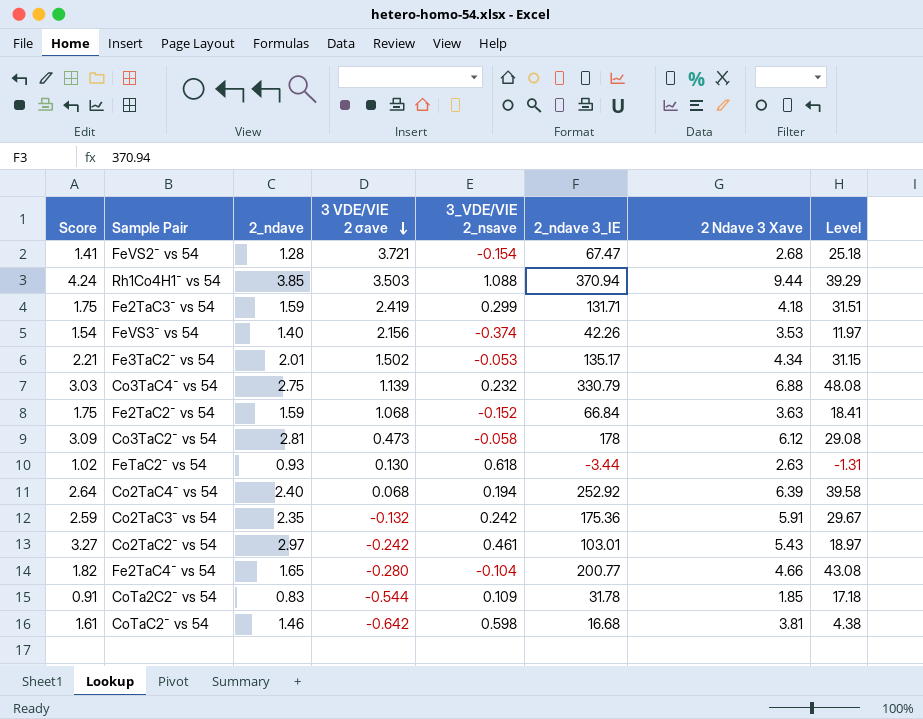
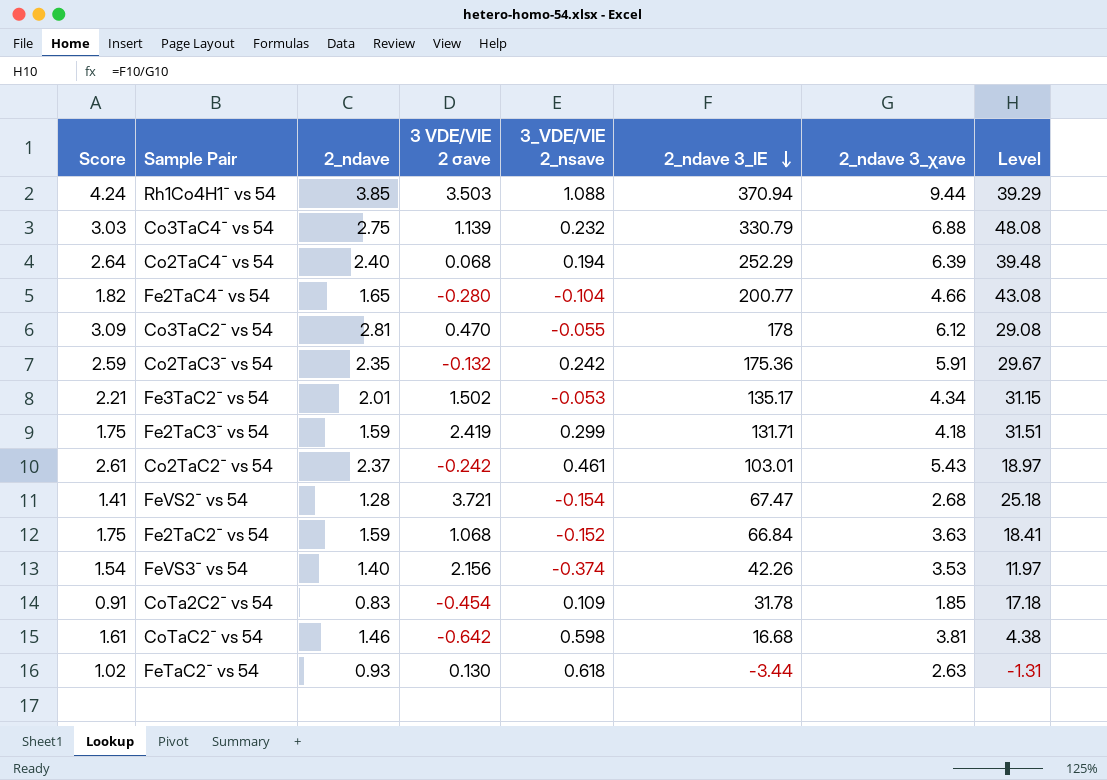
row order: 3 VDE/VIE 2 σave descending -> 2_ndave 3_IE descending
column name: 2 Ndave 3 Χave -> 2_ndave 3_χave
Co2TaC4¯ vs 54 | 2_ndave 3_IE: 252.92 -> 252.29
Co2TaC4¯ vs 54 | Level: 39.58 -> 39.48
Co3TaC2¯ vs 54 | 3 VDE/VIE 2 σave: 0.473 -> 0.470
Co3TaC2¯ vs 54 | 3_VDE/VIE 2_nsave: -0.058 -> -0.055
Co2TaC2¯ vs 54 | Score: 3.27 -> 2.61
Co2TaC2¯ vs 54 | 2_ndave: 2.97 -> 2.37
CoTa2C2¯ vs 54 | 3 VDE/VIE 2 σave: -0.544 -> -0.454

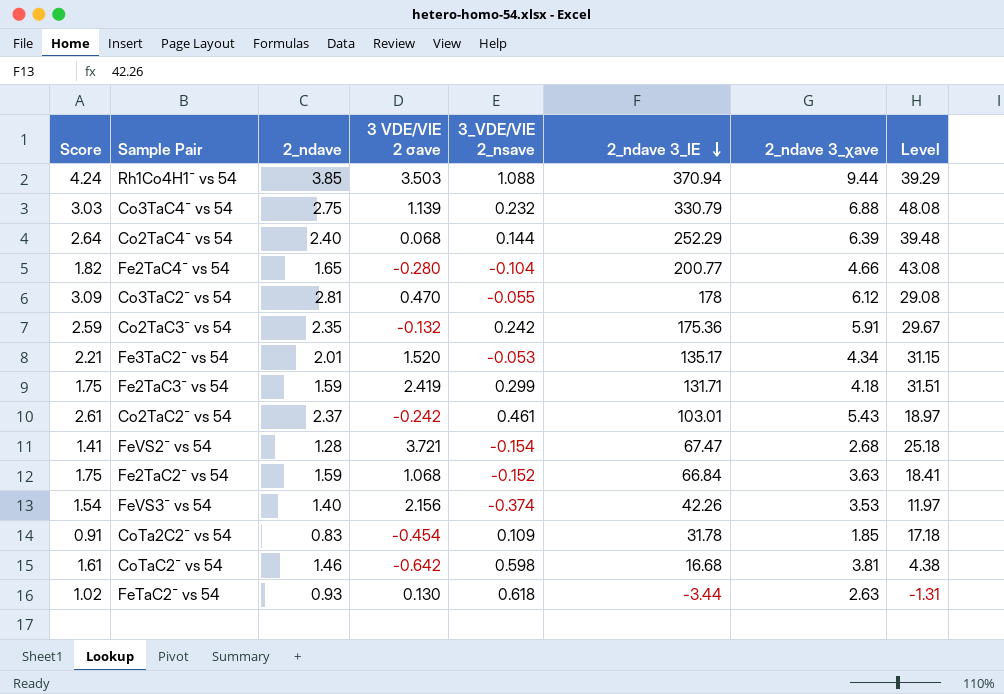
Co2TaC4¯ vs 54 | 3_VDE/VIE 2_nsave: 0.194 -> 0.144
Fe3TaC2¯ vs 54 | 3 VDE/VIE 2 σave: 1.502 -> 1.520

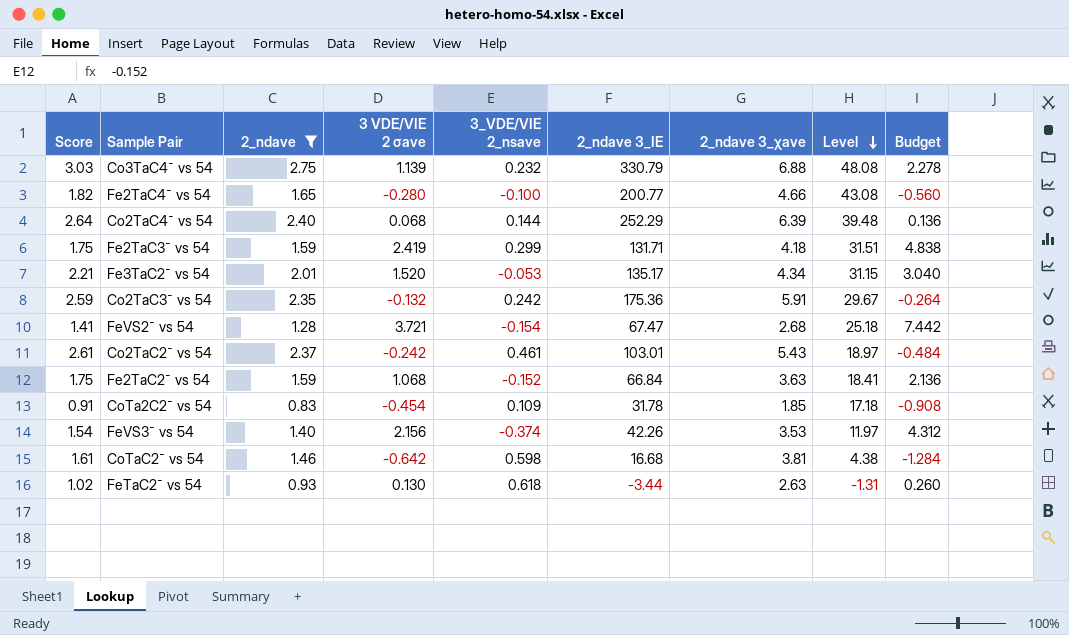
filter: none -> 2_ndave <= 2.75
row order: 2_ndave 3_IE descending -> Level descending
column Budget | formula: none -> [3 VDE/VIE 2 σave] * 2
Fe2TaC4¯ vs 54 | 3_VDE/VIE 2_nsave: -0.104 -> -0.100

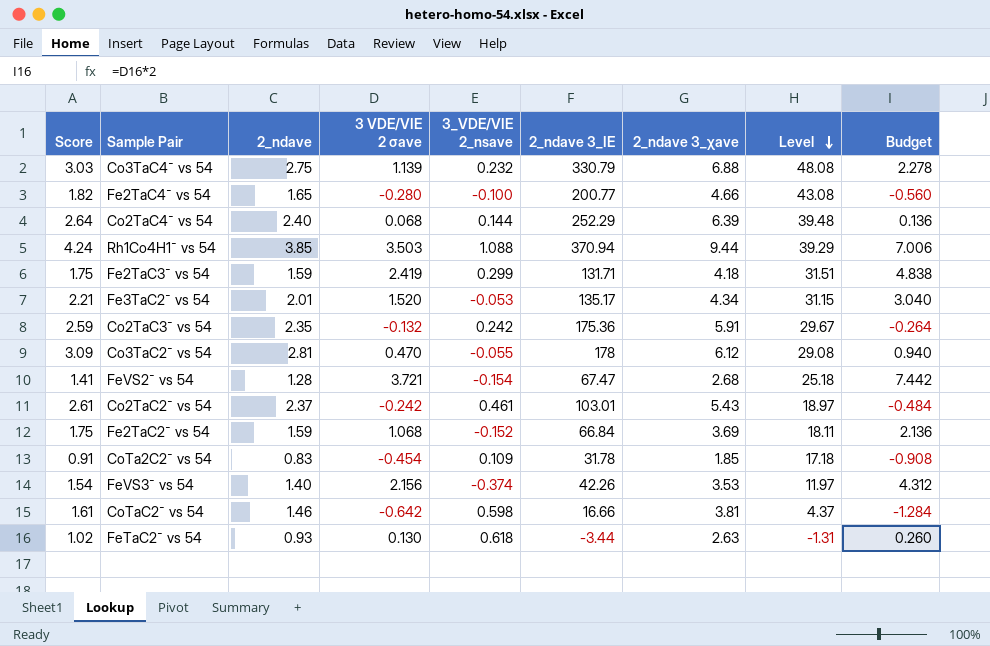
filter: 2_ndave <= 2.75 -> none
Fe2TaC2¯ vs 54 | 2_ndave 3_χave: 3.63 -> 3.69
Fe2TaC2¯ vs 54 | Level: 18.41 -> 18.11
CoTaC2¯ vs 54 | 2_ndave 3_IE: 16.68 -> 16.66
CoTaC2¯ vs 54 | Level: 4.38 -> 4.37

